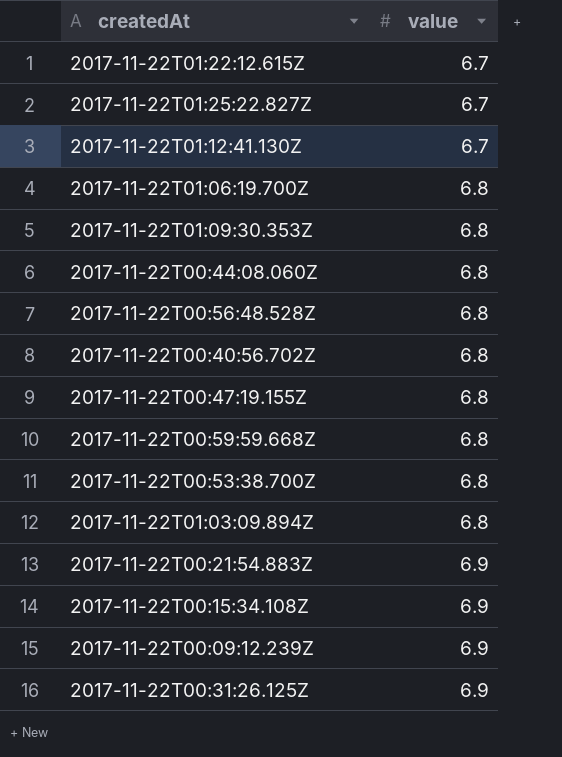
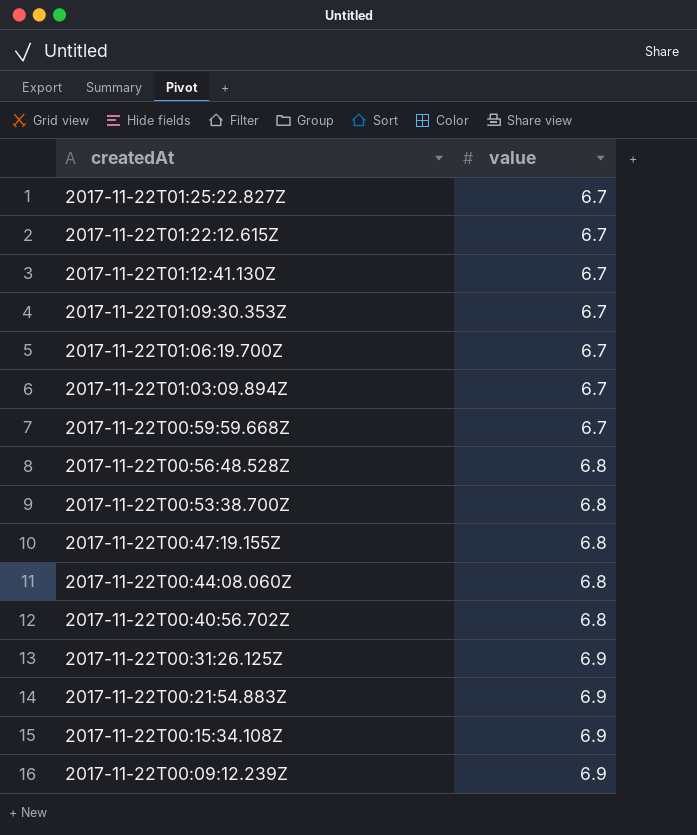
row order: value ascending -> createdAt descending
2017-11-22T01:09:30.353Z | value: 6.8 -> 6.7
2017-11-22T01:06:19.700Z | value: 6.8 -> 6.7
2017-11-22T01:03:09.894Z | value: 6.8 -> 6.7
2017-11-22T00:59:59.668Z | value: 6.8 -> 6.7

